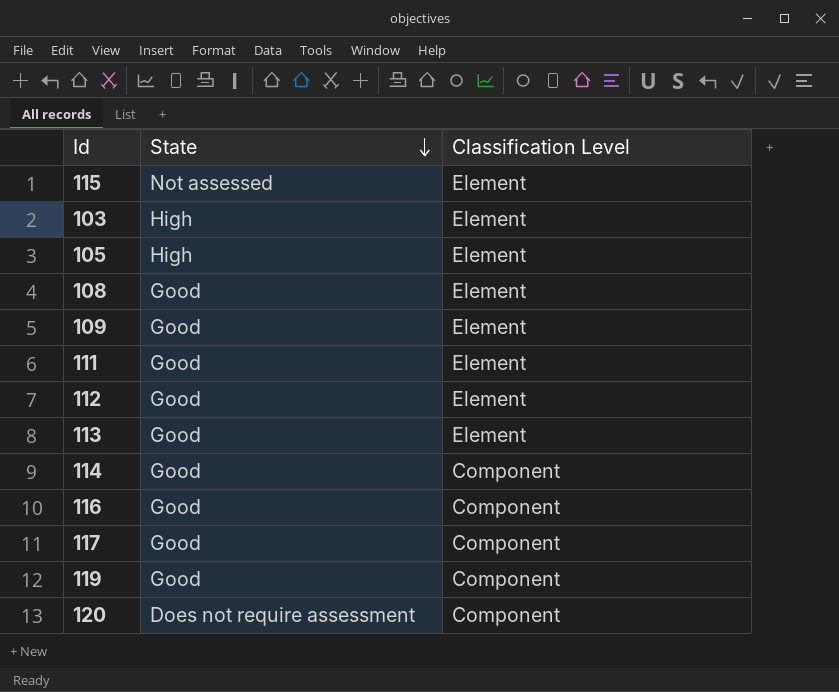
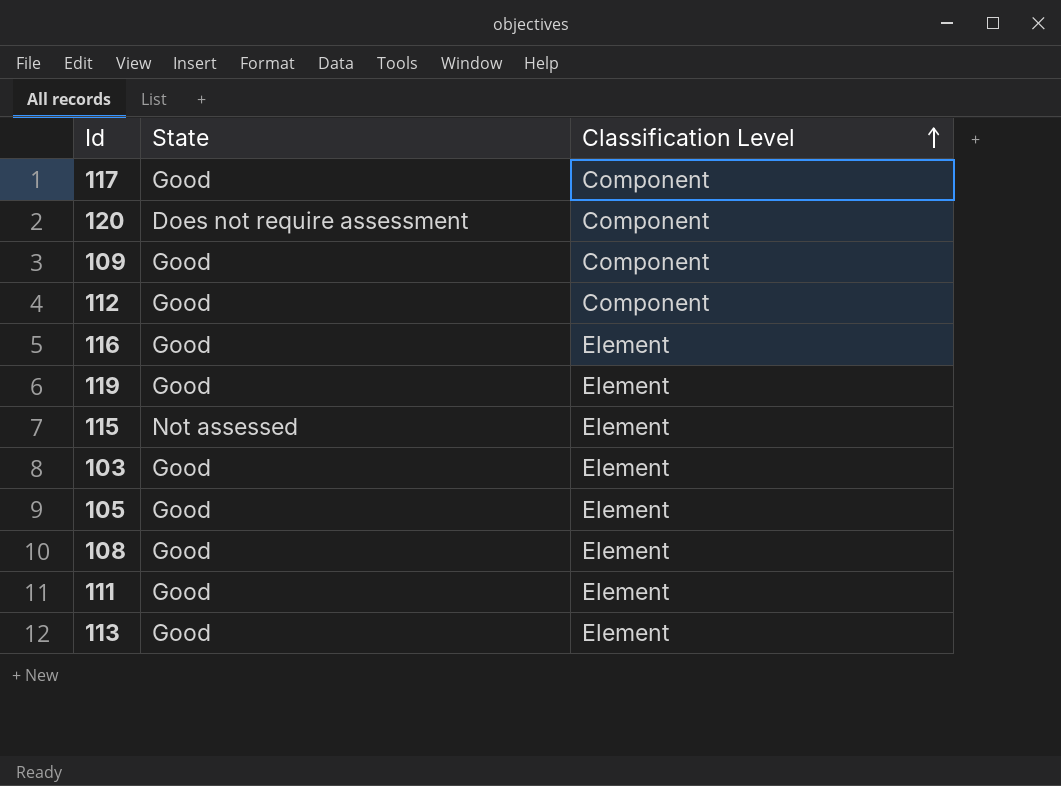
row order: State descending -> Classification Level ascending
row 114: Good | Component -> none
109 | Classification Level: Element -> Component
112 | Classification Level: Element -> Component
116 | Classification Level: Component -> Element
119 | Classification Level: Component -> Element
103 | State: High -> Good
105 | State: High -> Good

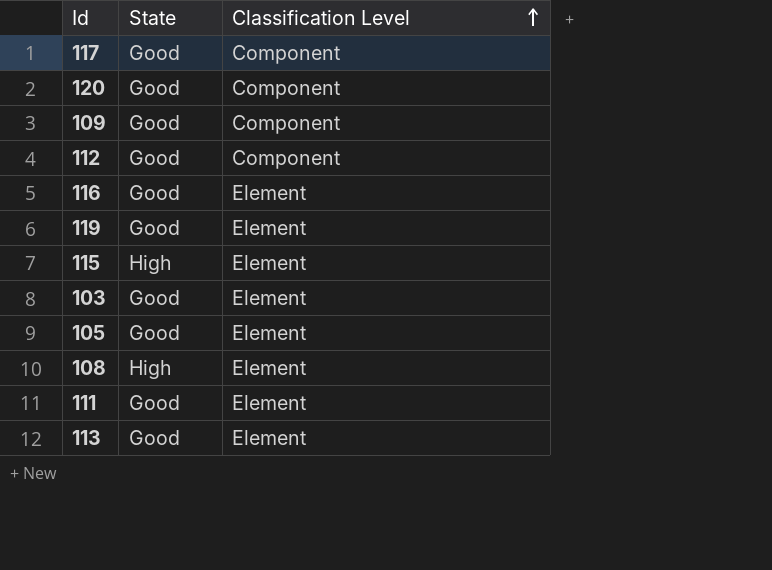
120 | State: Does not require assessment -> Good
115 | State: Not assessed -> High
108 | State: Good -> High

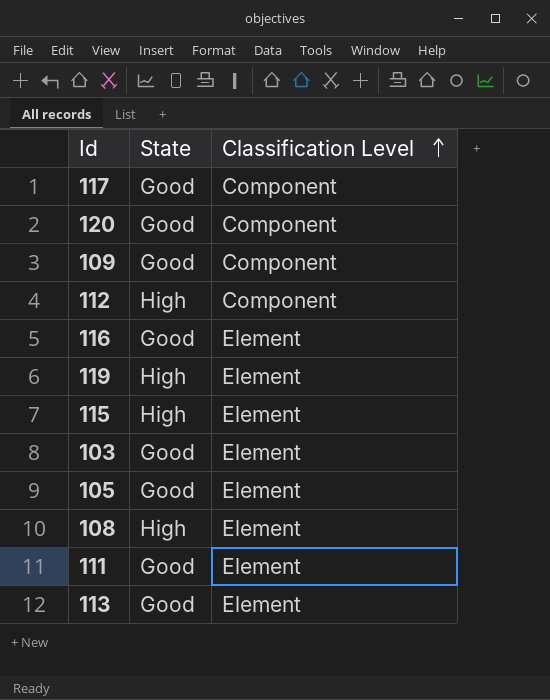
112 | State: Good -> High
119 | State: Good -> High

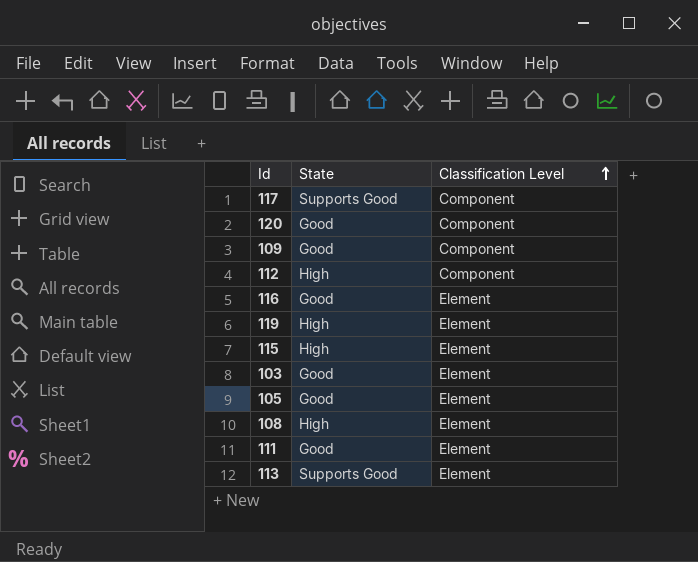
117 | State: Good -> Supports Good
113 | State: Good -> Supports Good

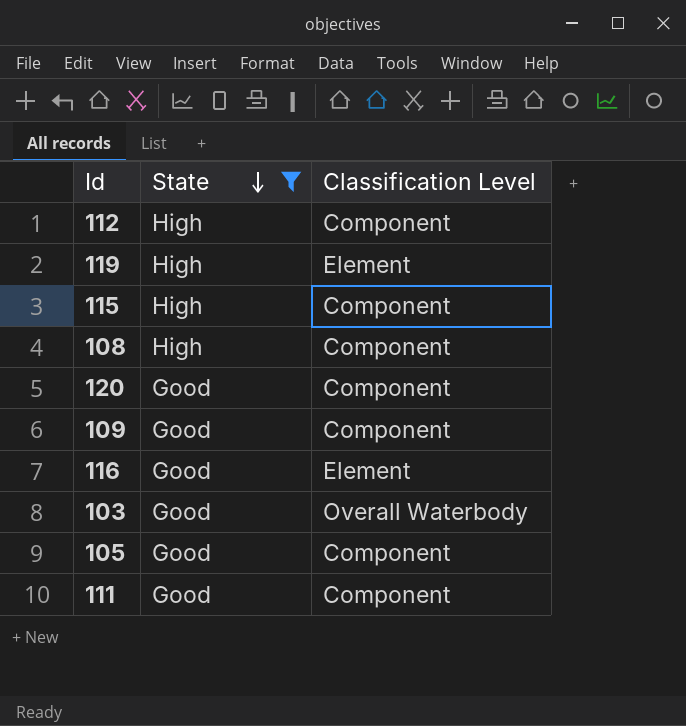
filter: none -> State != Supports Good
row order: Classification Level ascending -> State descending
115 | Classification Level: Element -> Component
108 | Classification Level: Element -> Component
103 | Classification Level: Element -> Overall Waterbody
105 | Classification Level: Element -> Component
111 | Classification Level: Element -> Component

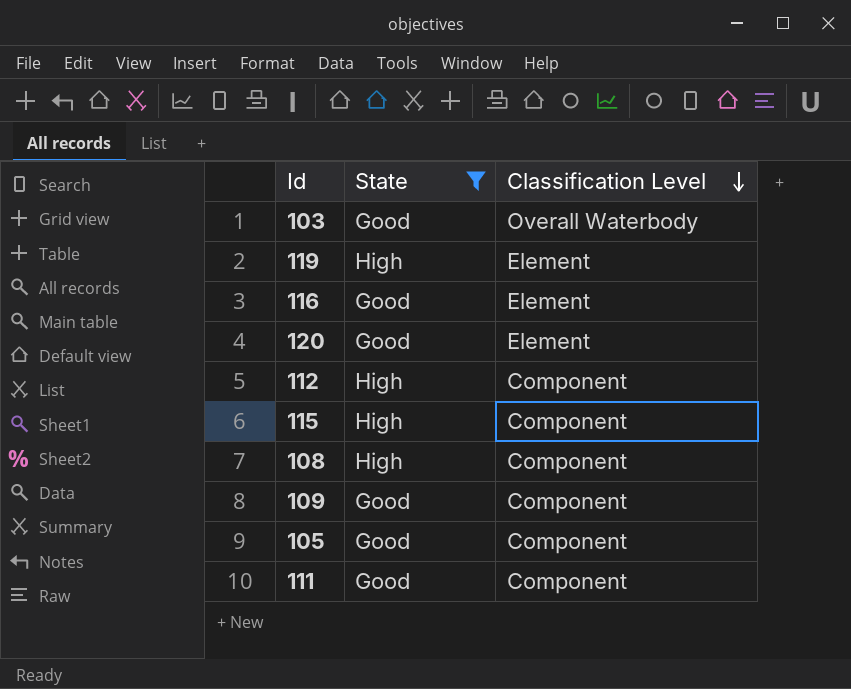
row order: State descending -> Classification Level descending
120 | Classification Level: Component -> Element

